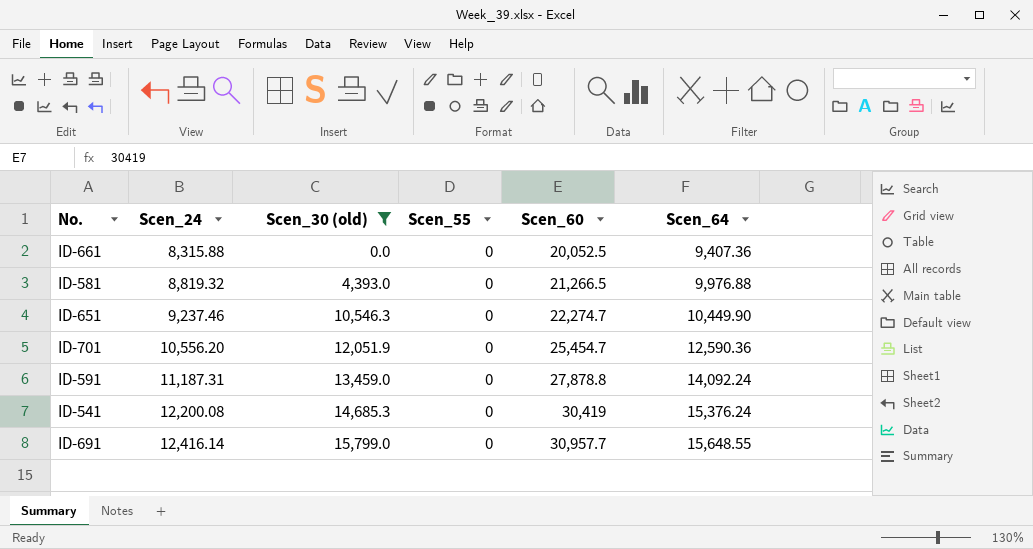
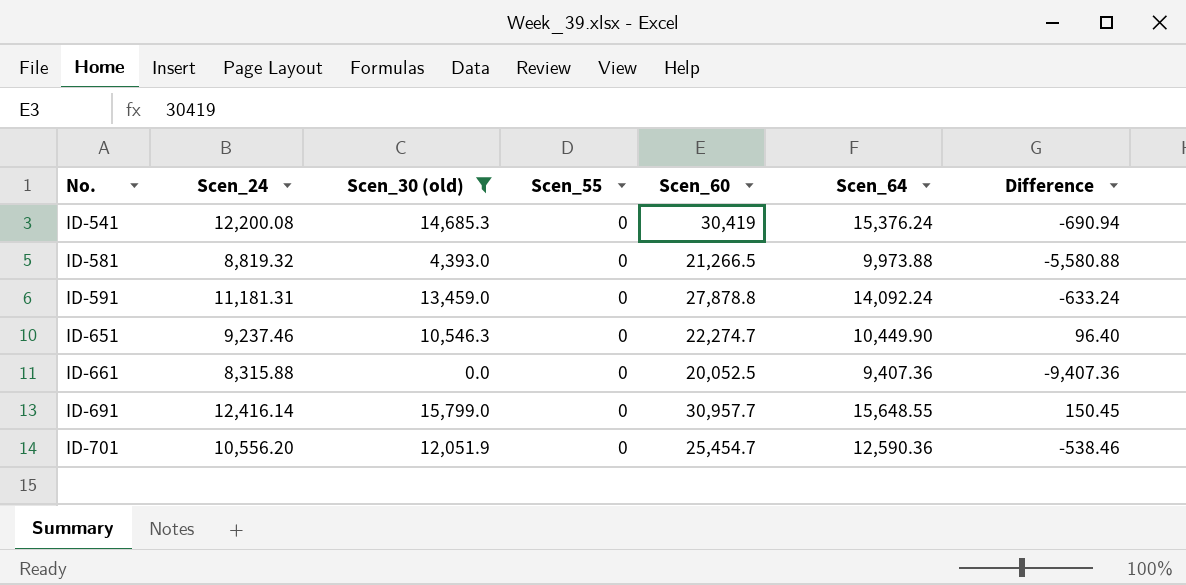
row order: Scen_24 ascending -> No. ascending
column Difference | formula: none -> [Scen_30 (old)] - [Scen_64]
ID-581 | Scen_64: 9,976.88 -> 9,973.88
ID-591 | Scen_24: 11,187.31 -> 11,181.31

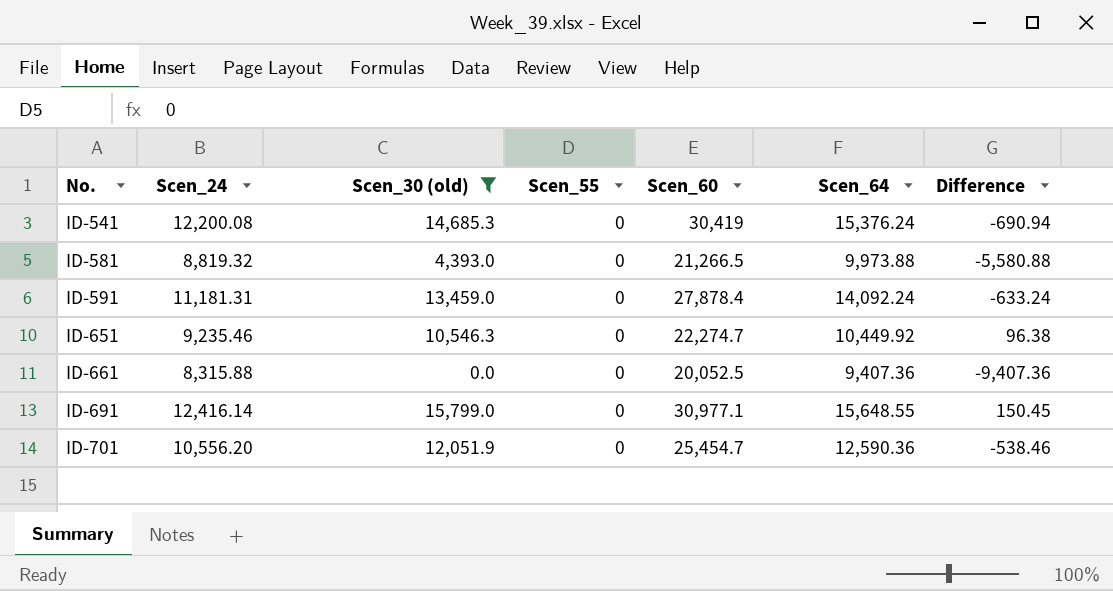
ID-591 | Scen_60: 27,878.8 -> 27,878.4
ID-651 | Scen_24: 9,237.46 -> 9,235.46
ID-651 | Scen_64: 10,449.90 -> 10,449.92
ID-651 | Difference: 96.40 -> 96.38
ID-691 | Scen_60: 30,957.7 -> 30,977.1

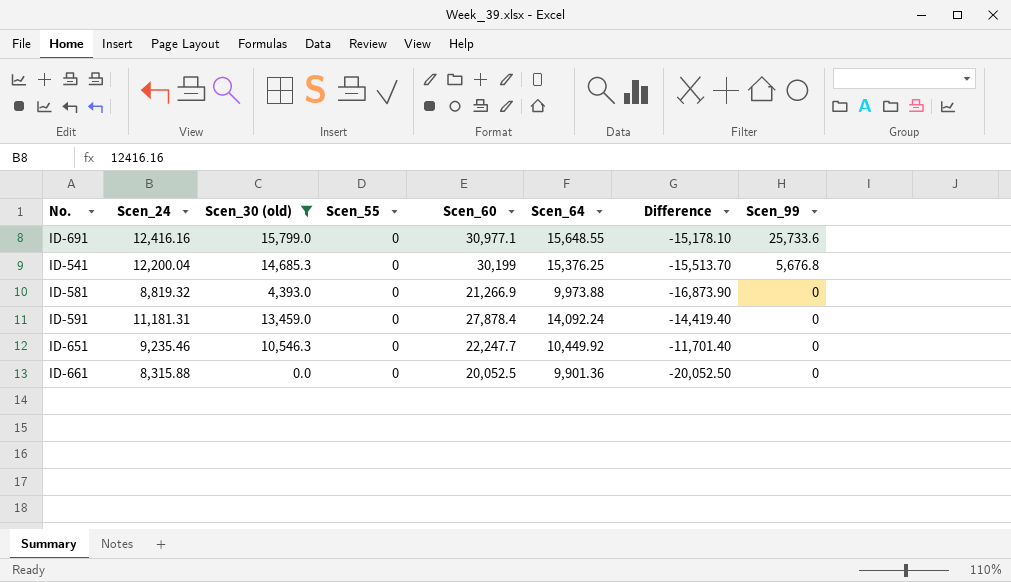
row order: No. ascending -> Scen_99 descending
column Difference | formula: [Scen_30 (old)] - [Scen_64] -> [Scen_30 (old)] - [Scen_60]
column Scen_99 | position: none -> 8
row ID-701: 10,556.20 | 12,051.9 | 0 | 25,454.7 | 12,590.36 | -538.46 -> none
ID-691 | Scen_24: 12,416.14 -> 12,416.16
ID-541 | Scen_24: 12,200.08 -> 12,200.04
ID-541 | Scen_60: 30,419 -> 30,199
ID-541 | Scen_64: 15,376.24 -> 15,376.25
ID-581 | Scen_60: 21,266.5 -> 21,266.9
ID-651 | Scen_60: 22,274.7 -> 22,247.7
ID-661 | Scen_64: 9,407.36 -> 9,901.36

